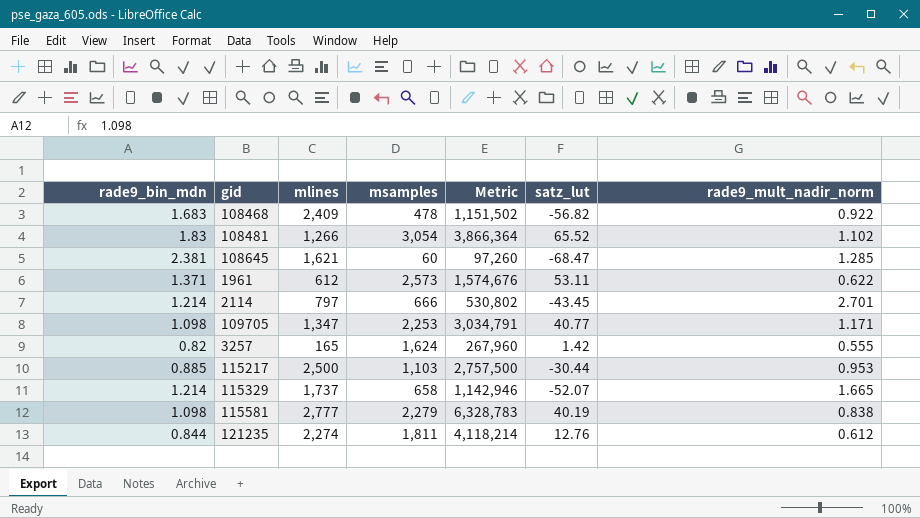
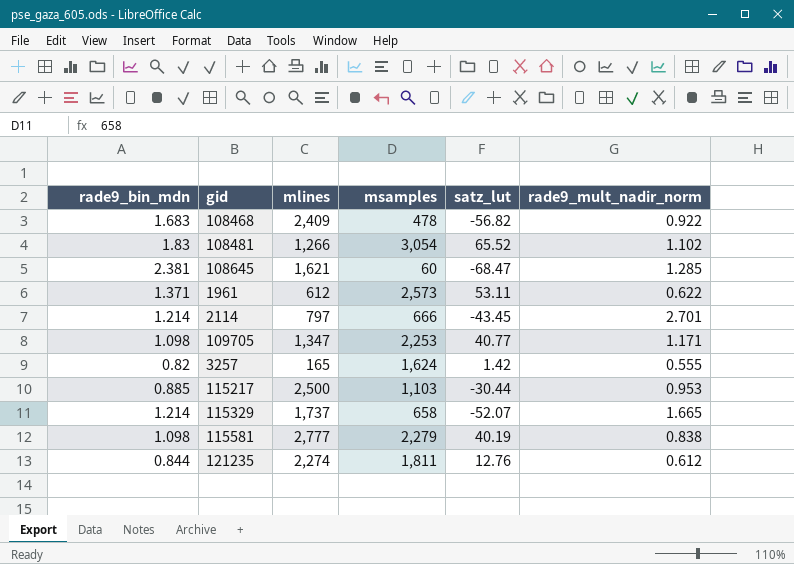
column Metric | formula: [mlines] * [msamples] -> none

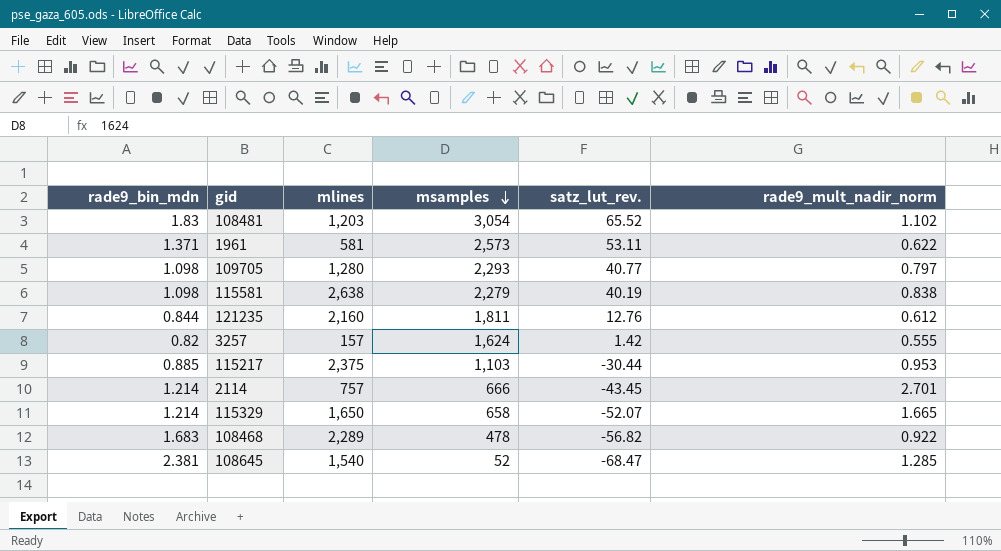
row order: none -> msamples descending
column name: satz_lut -> satz_lut_rev.
108481 | mlines: 1,266 -> 1,203
1961 | mlines: 612 -> 581
109705 | mlines: 1,347 -> 1,280
109705 | msamples: 2,253 -> 2,293
109705 | rade9_mult_nadir_norm: 1.171 -> 0.797
115581 | mlines: 2,777 -> 2,638
121235 | mlines: 2,274 -> 2,160
3257 | mlines: 165 -> 157
115217 | mlines: 2,500 -> 2,375
2114 | mlines: 797 -> 757
115329 | mlines: 1,737 -> 1,650
108468 | mlines: 2,409 -> 2,289
108645 | mlines: 1,621 -> 1,540
108645 | msamples: 60 -> 52

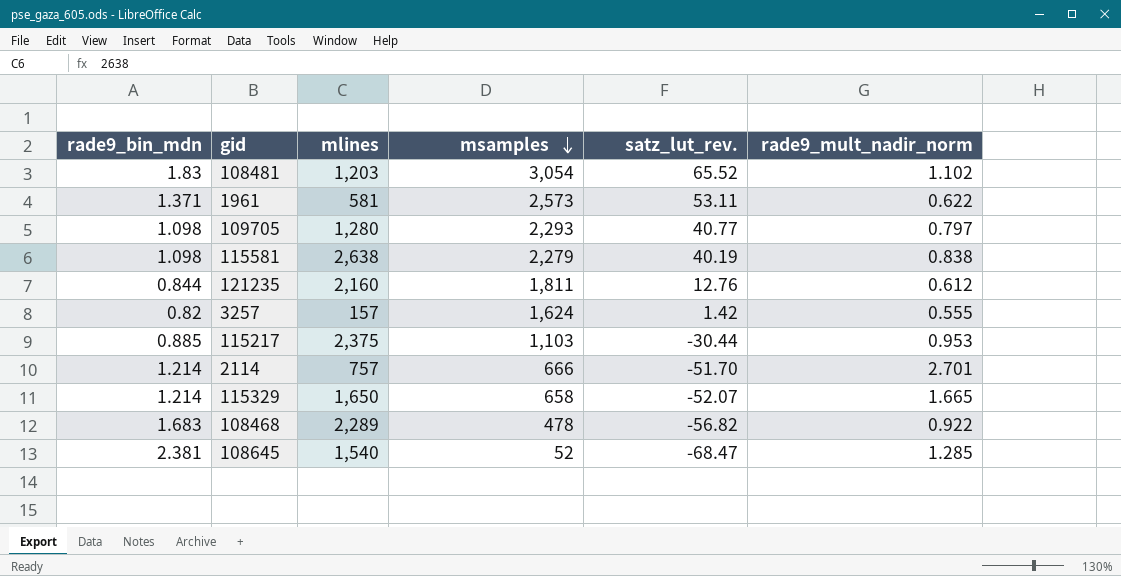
2114 | satz_lut_rev.: -43.45 -> -51.70

